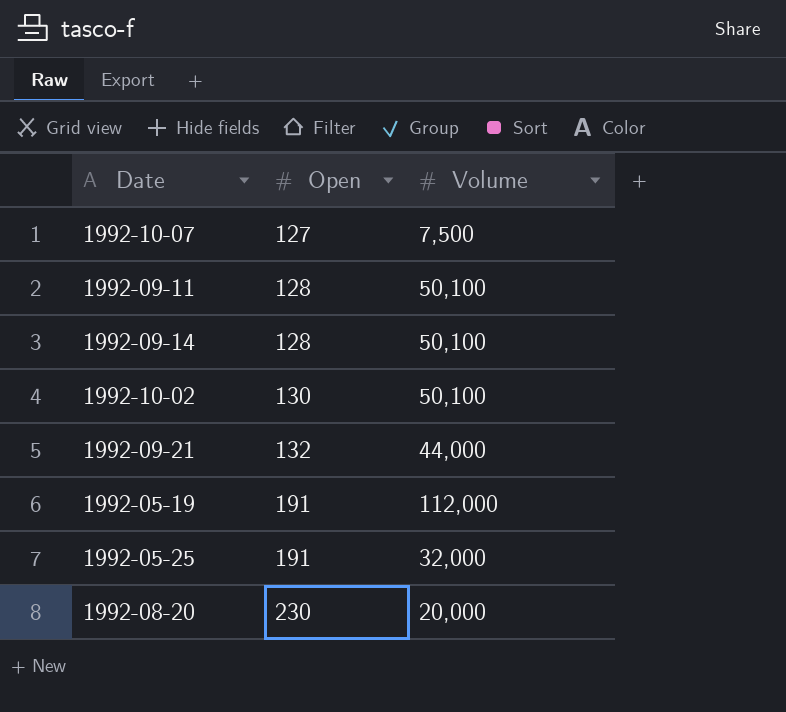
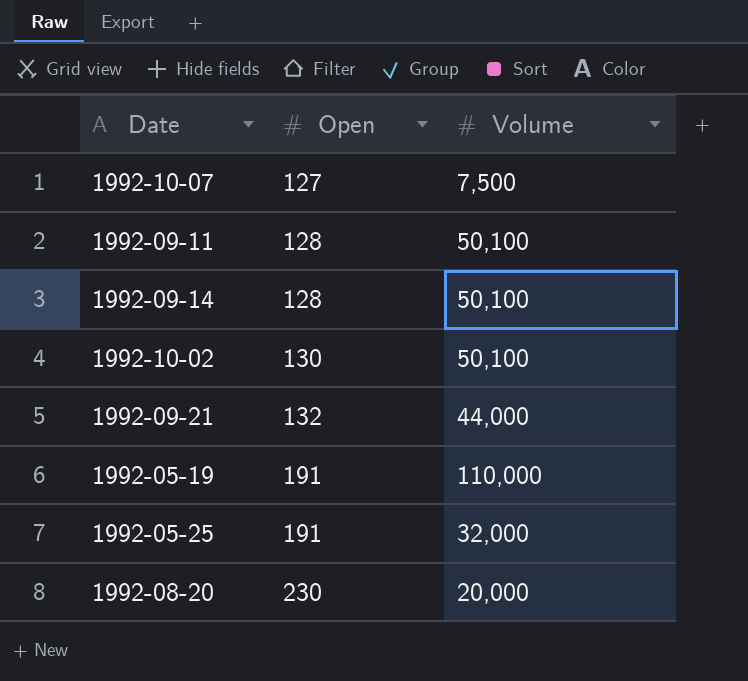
1992-05-19 | Volume: 112,000 -> 110,000

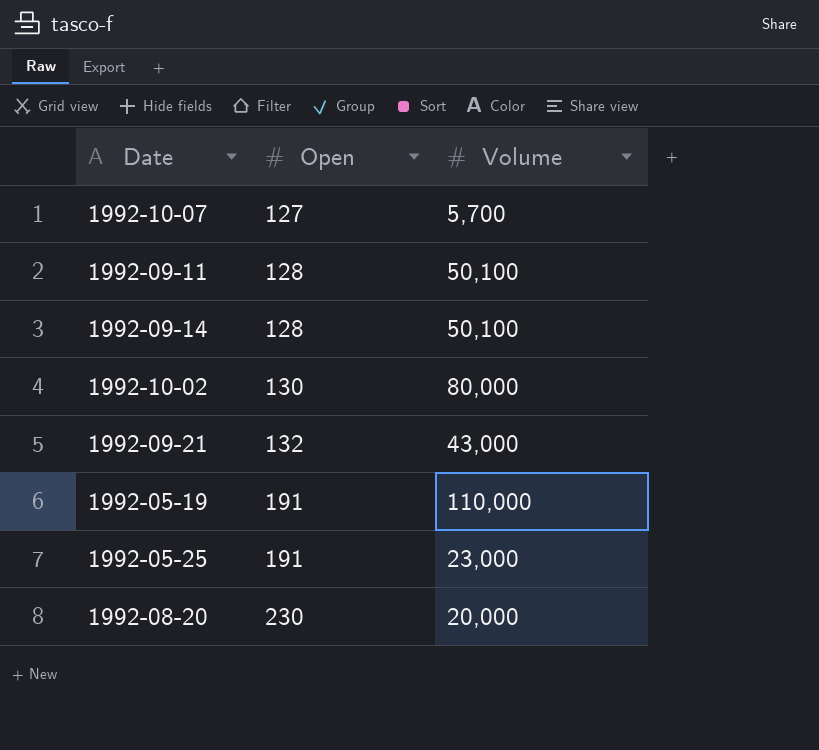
1992-10-07 | Volume: 7,500 -> 5,700
1992-10-02 | Volume: 50,100 -> 80,000
1992-09-21 | Volume: 44,000 -> 43,000
1992-05-25 | Volume: 32,000 -> 23,000

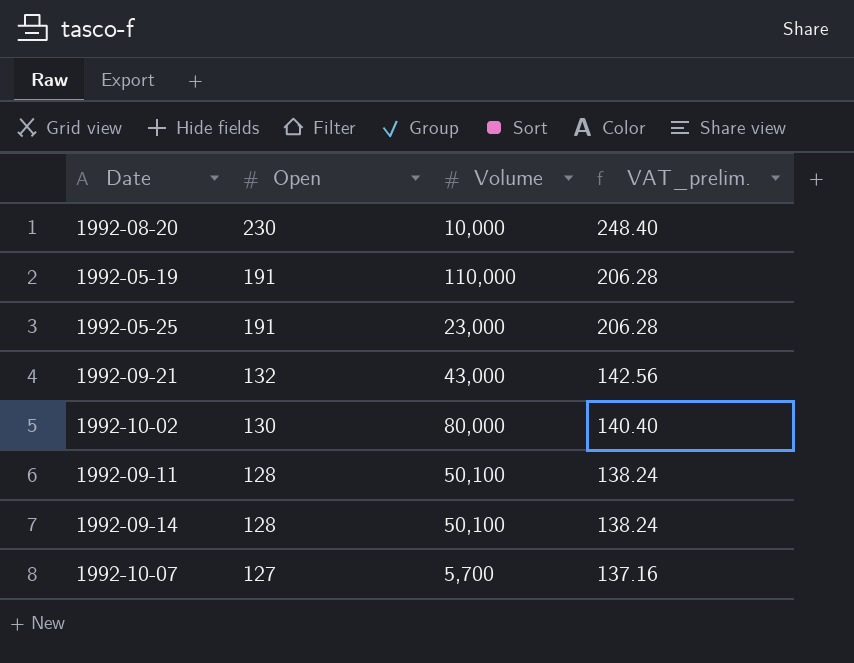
row order: Open ascending -> Open descending
column VAT_prelim. | formula: none -> [Open] * 1.08
1992-08-20 | Volume: 20,000 -> 10,000

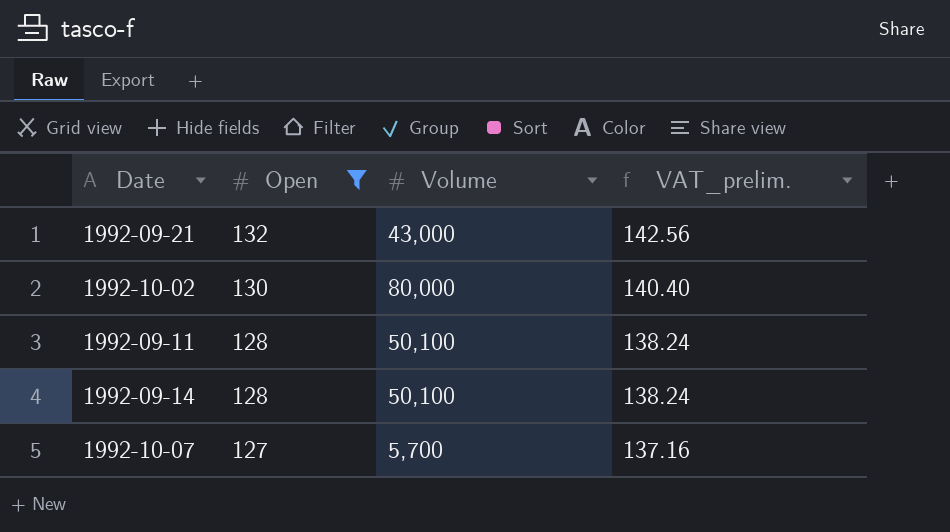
filter: none -> Open <= 132

